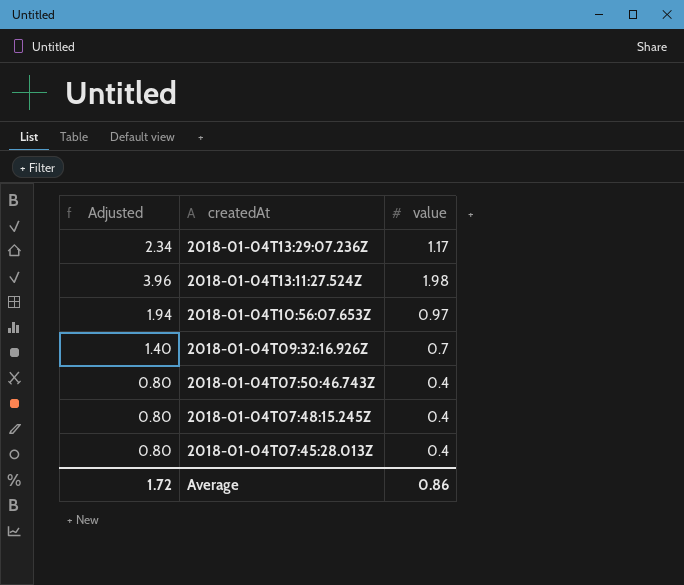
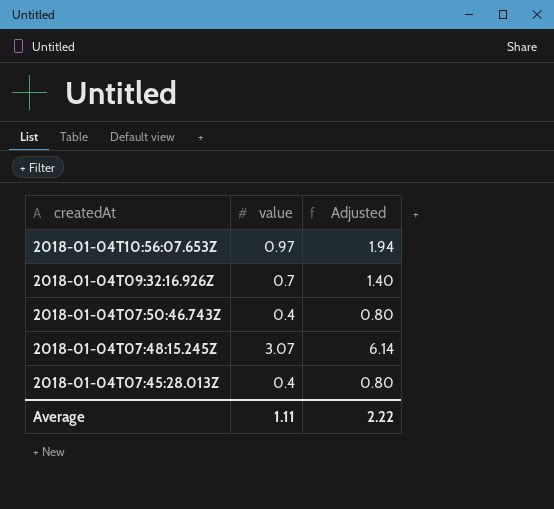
column Adjusted | position: 1 -> 3
row 2018-01-04T13:29:07.236Z: 2.34 | 1.17 -> none
row 2018-01-04T13:11:27.524Z: 3.96 | 1.98 -> none
2018-01-04T07:48:15.245Z | value: 0.4 -> 3.07
2018-01-04T07:48:15.245Z | Adjusted: 0.80 -> 6.14
Average | value: 0.86 -> 1.11
Average | Adjusted: 1.72 -> 2.22

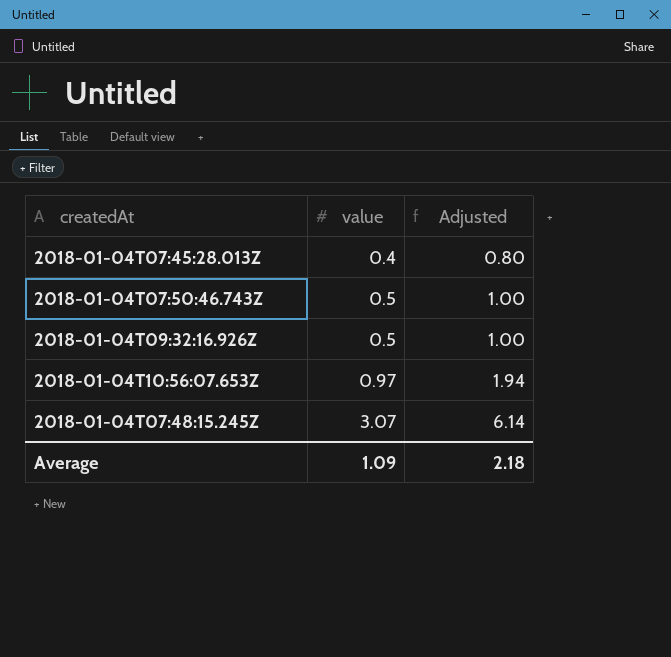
row order: createdAt descending -> value ascending
2018-01-04T07:50:46.743Z | value: 0.4 -> 0.5
2018-01-04T07:50:46.743Z | Adjusted: 0.80 -> 1.00
2018-01-04T09:32:16.926Z | value: 0.7 -> 0.5
2018-01-04T09:32:16.926Z | Adjusted: 1.40 -> 1.00
Average | value: 1.11 -> 1.09
Average | Adjusted: 2.22 -> 2.18

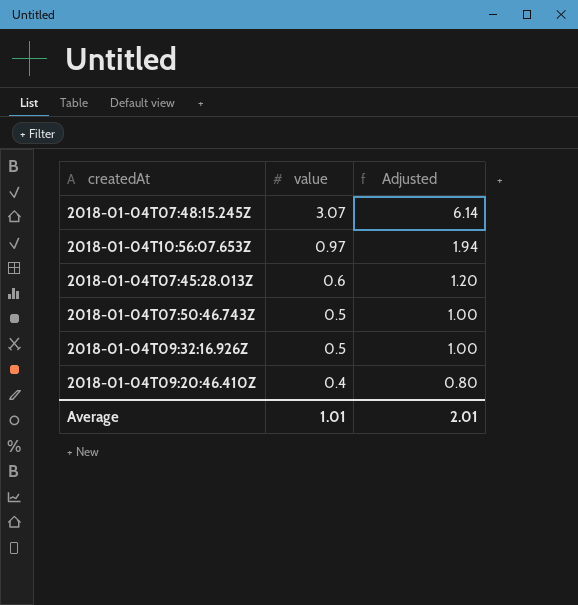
row order: value ascending -> value descending
2018-01-04T07:45:28.013Z | value: 0.4 -> 0.6
2018-01-04T07:45:28.013Z | Adjusted: 0.80 -> 1.20
row 2018-01-04T09:20:46.410Z: none -> 0.4 | 0.80
Average | value: 1.09 -> 1.01
Average | Adjusted: 2.18 -> 2.01

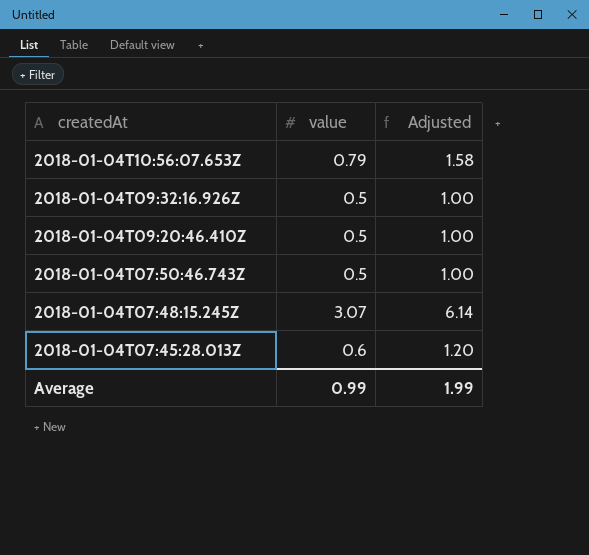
row order: value descending -> createdAt descending
2018-01-04T10:56:07.653Z | value: 0.97 -> 0.79
2018-01-04T10:56:07.653Z | Adjusted: 1.94 -> 1.58
2018-01-04T09:20:46.410Z | value: 0.4 -> 0.5
2018-01-04T09:20:46.410Z | Adjusted: 0.80 -> 1.00
Average | value: 1.01 -> 0.99
Average | Adjusted: 2.01 -> 1.99

